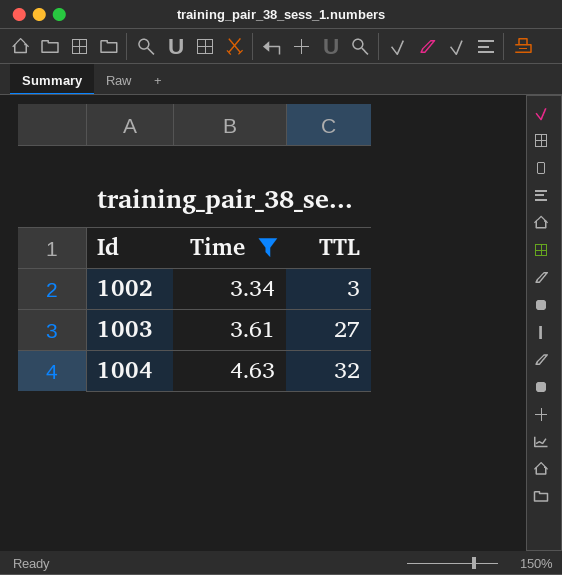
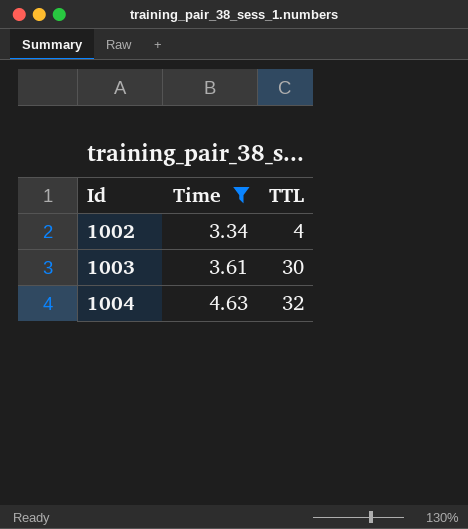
1002 | TTL: 3 -> 4
1003 | TTL: 27 -> 30

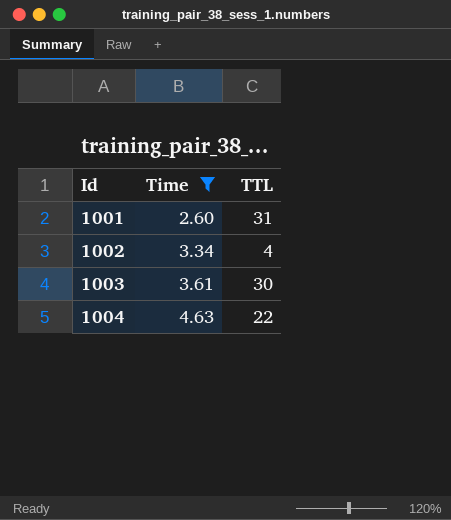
row 1001: none -> 2.60 | 31
1004 | TTL: 32 -> 22

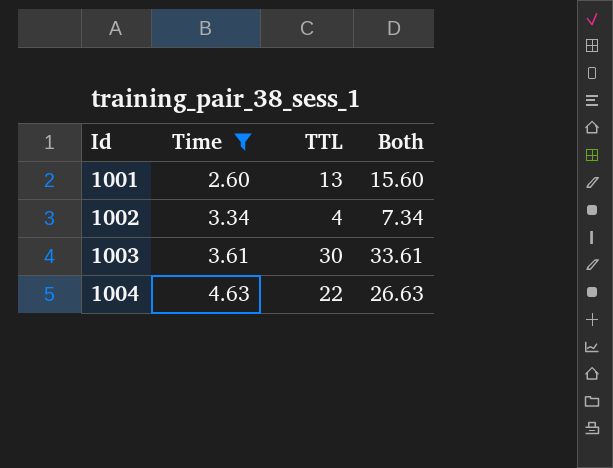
column Both | formula: none -> [Time] + [TTL]
1001 | TTL: 31 -> 13

